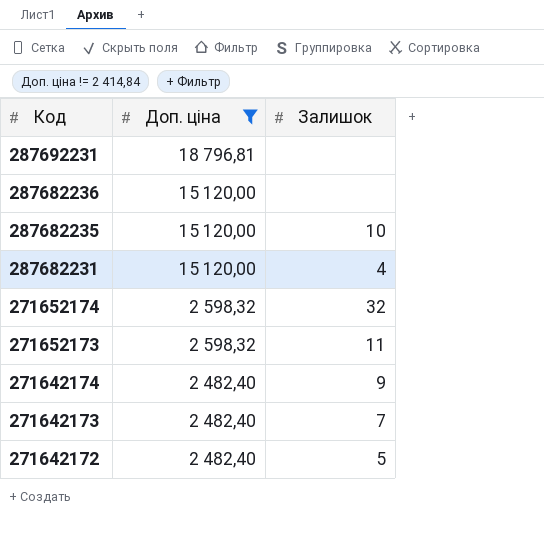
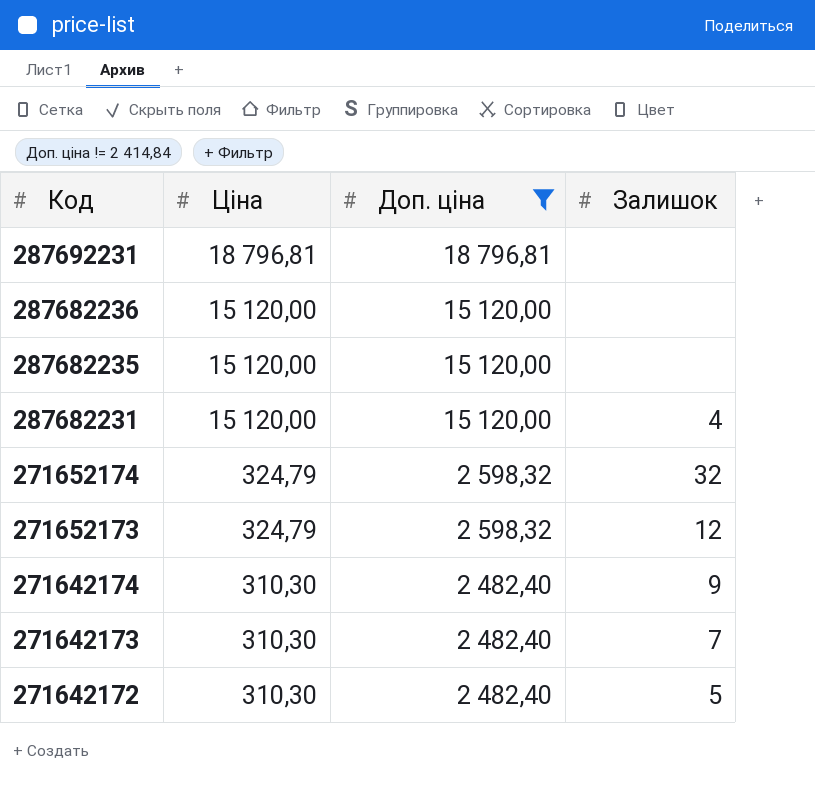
column Ціна | position: none -> 2
287682235 | Залишок: 10 -> none
271652173 | Залишок: 11 -> 12

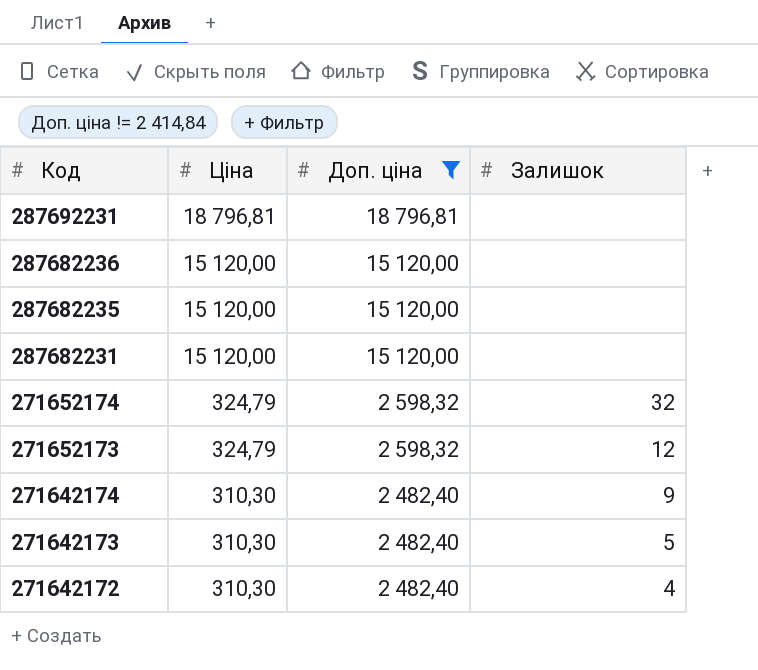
287682231 | Залишок: 4 -> none
271642173 | Залишок: 7 -> 5
271642172 | Залишок: 5 -> 4

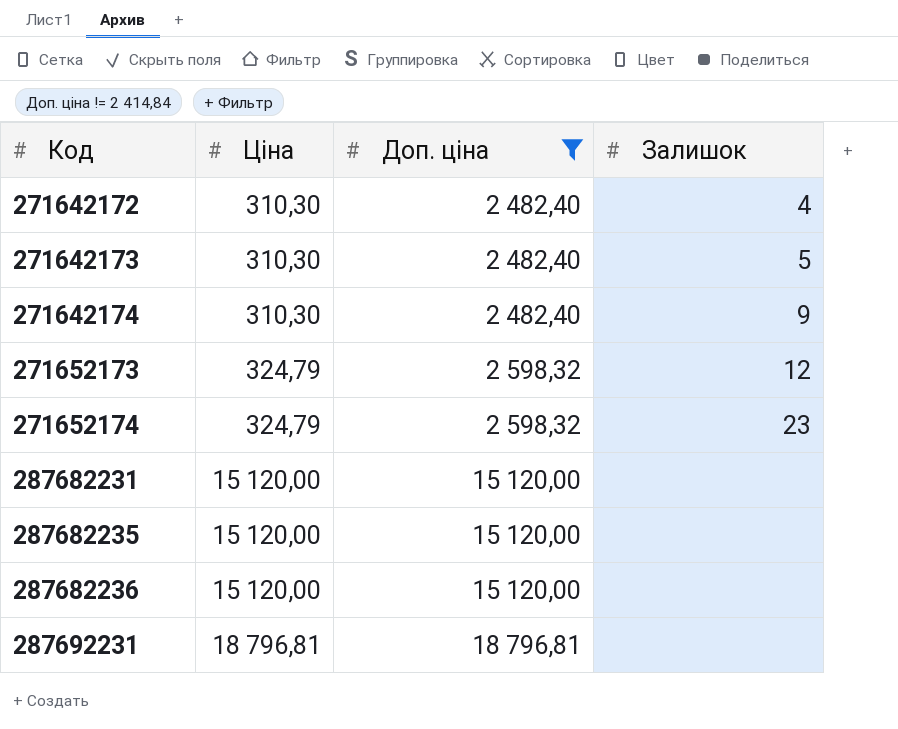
row order: Код descending -> Код ascending
271652174 | Залишок: 32 -> 23

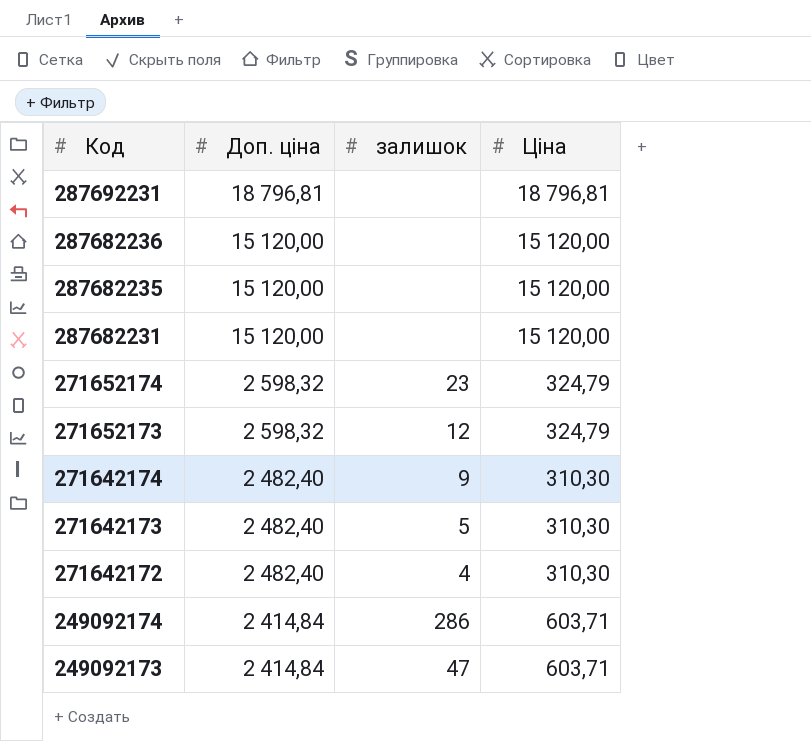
filter: Доп. ціна != 2 414,84 -> none
row order: Код ascending -> Код descending
column name: Залишок -> залишок
column Ціна | position: 2 -> 4

